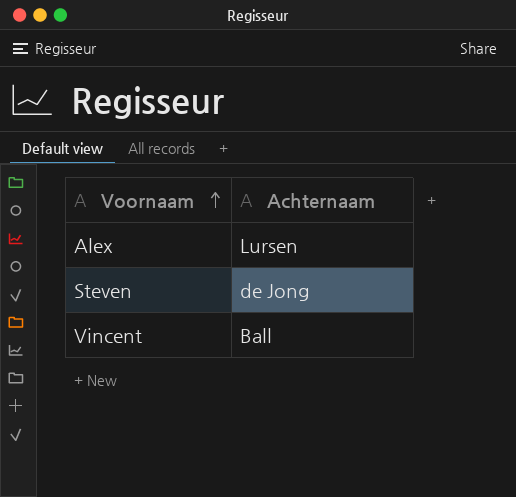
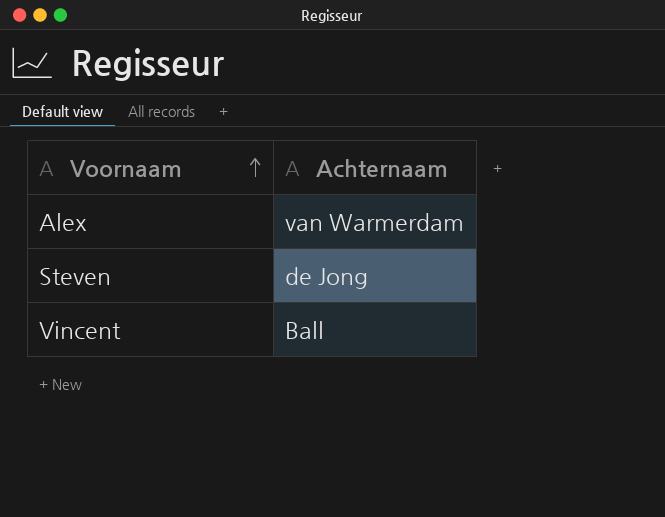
Alex | Achternaam: Lursen -> van Warmerdam

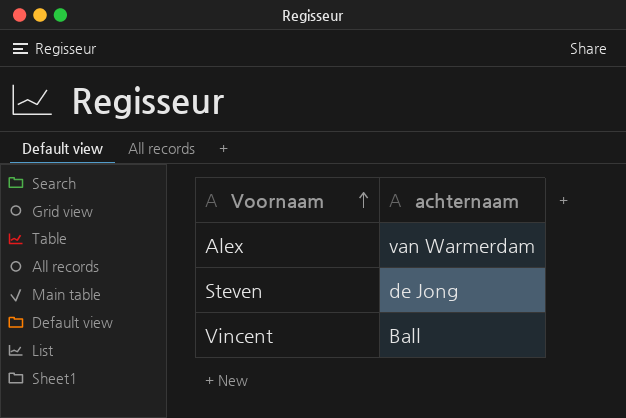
column name: Achternaam -> achternaam

